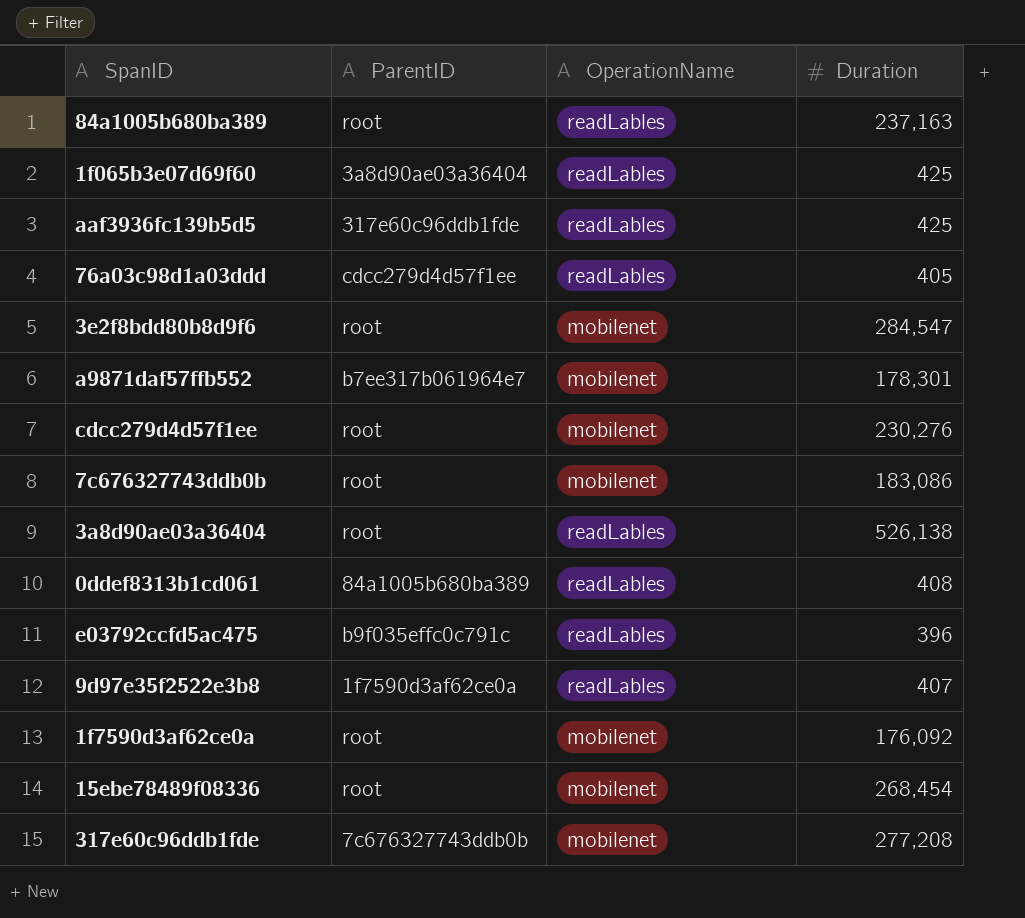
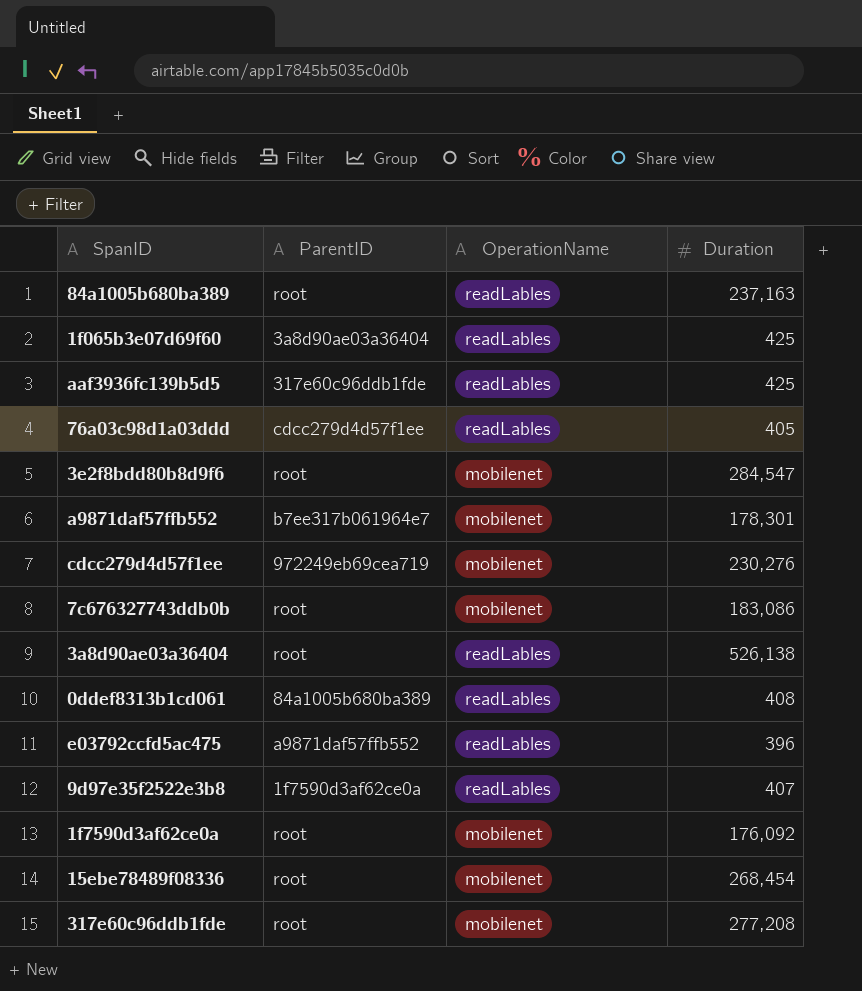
cdcc279d4d57f1ee | ParentID: root -> 972249eb69cea719
e03792ccfd5ac475 | ParentID: b9f035effc0c791c -> a9871daf57ffb552
317e60c96ddb1fde | ParentID: 7c676327743ddb0b -> root

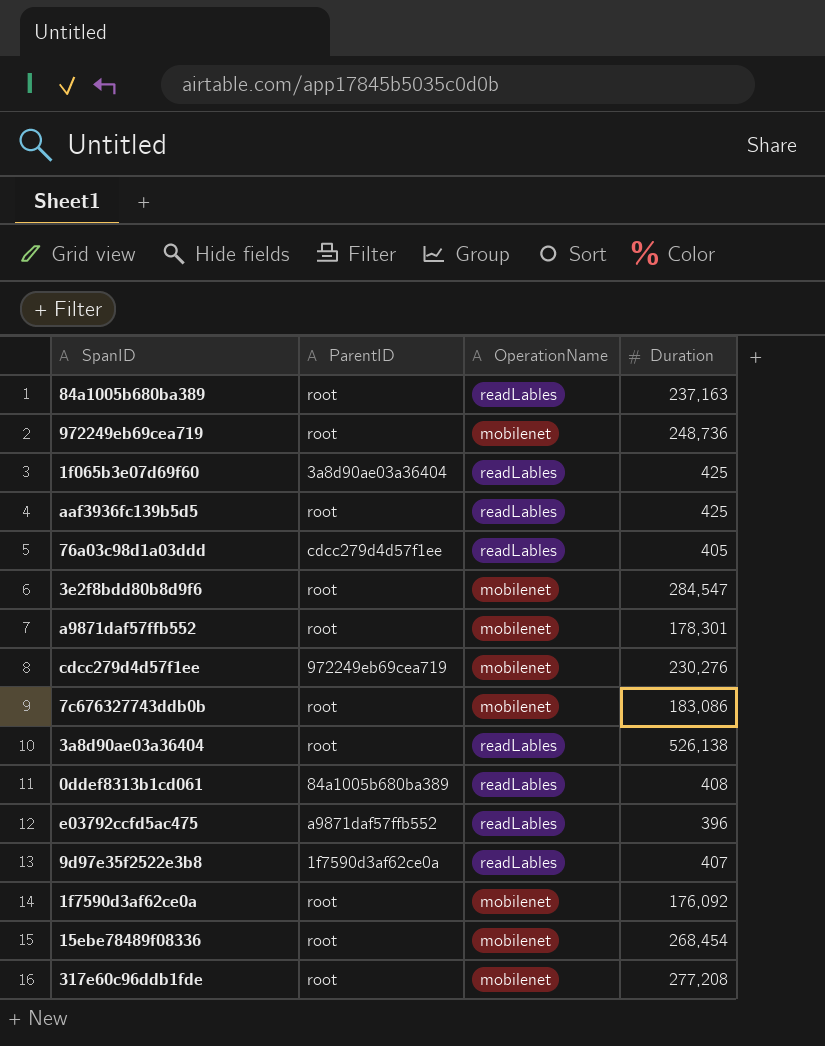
row 972249eb69cea719: none -> root | mobilenet | 248,736
aaf3936fc139b5d5 | ParentID: 317e60c96ddb1fde -> root
a9871daf57ffb552 | ParentID: b7ee317b061964e7 -> root

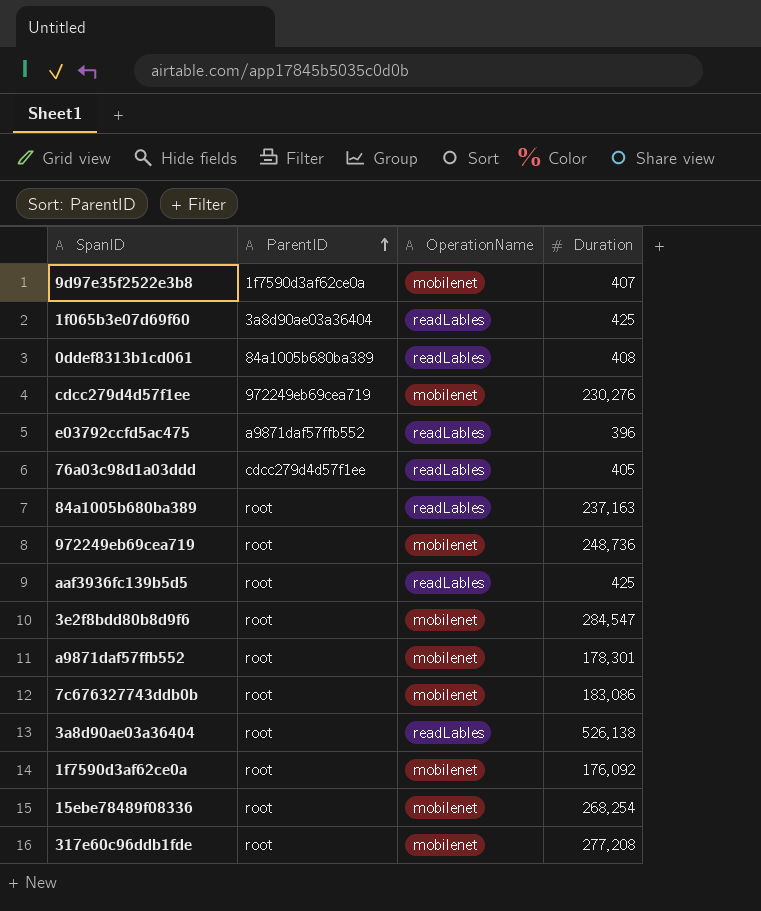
row order: none -> ParentID ascending
9d97e35f2522e3b8 | OperationName: readLables -> mobilenet
15ebe78489f08336 | Duration: 268,454 -> 268,254

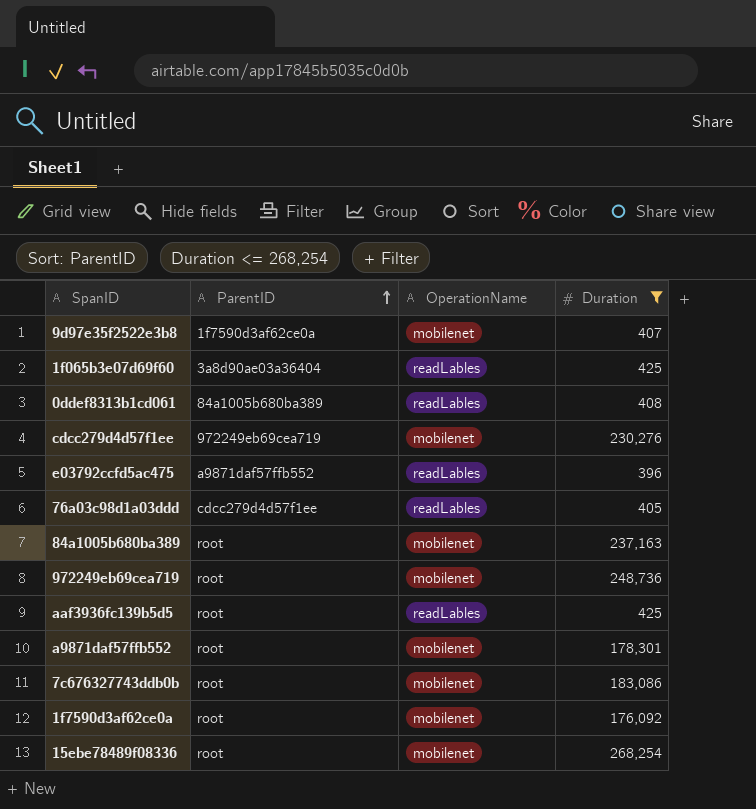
filter: none -> Duration <= 268,254
84a1005b680ba389 | OperationName: readLables -> mobilenet

